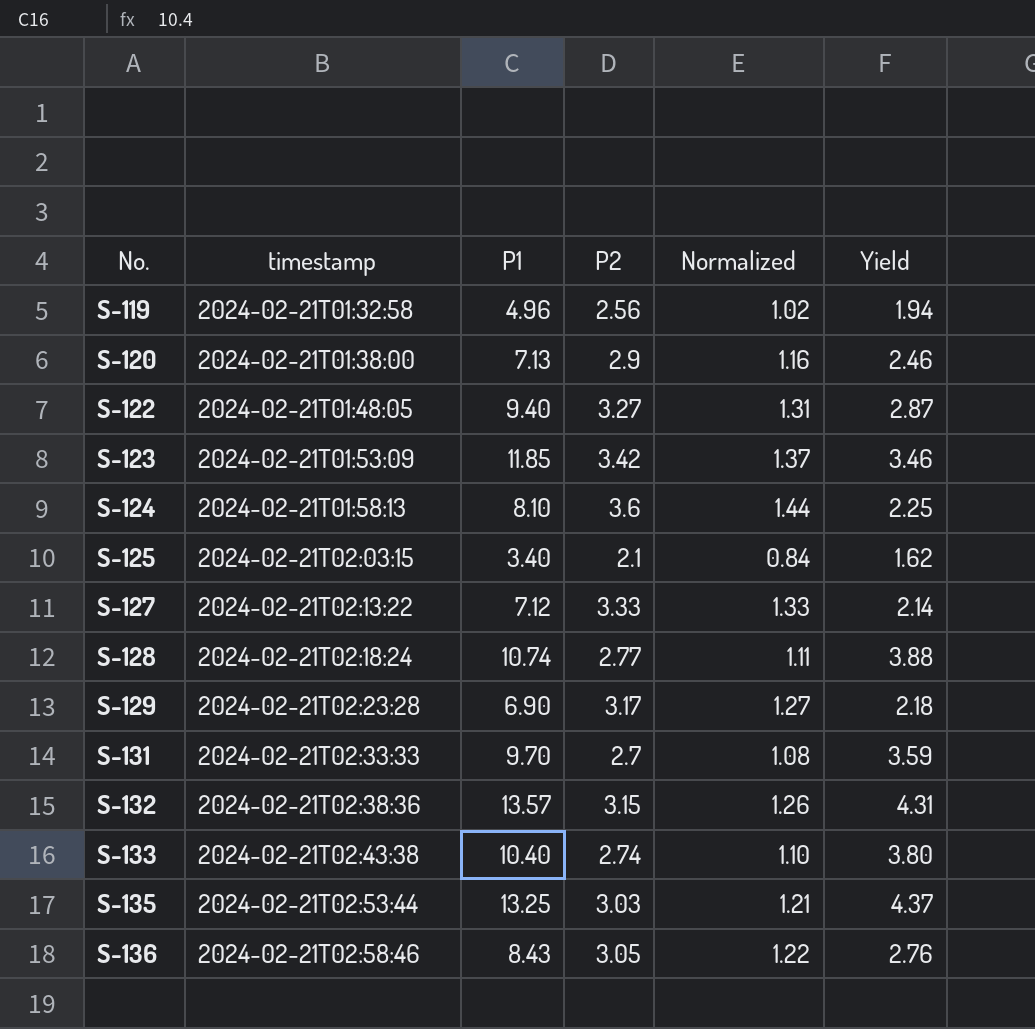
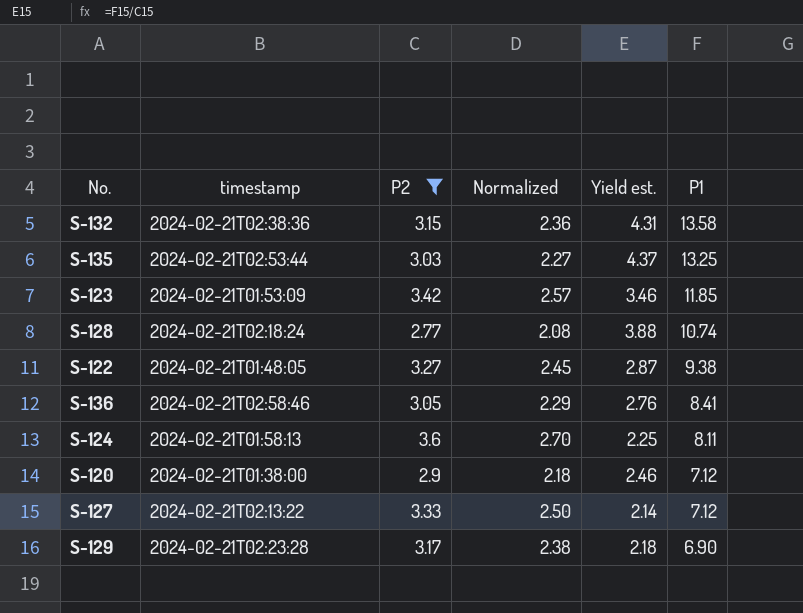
filter: none -> P2 >= 2.77
row order: No. ascending -> P1 descending
column Normalized | formula: [P2] * 0.4 -> [P2] * 0.75
column name: Yield -> Yield est.
column P1 | position: 3 -> 6
S-132 | P1: 13.57 -> 13.58
S-122 | P1: 9.40 -> 9.38
S-136 | P1: 8.43 -> 8.41
S-124 | P1: 8.10 -> 8.11
S-120 | P1: 7.13 -> 7.12

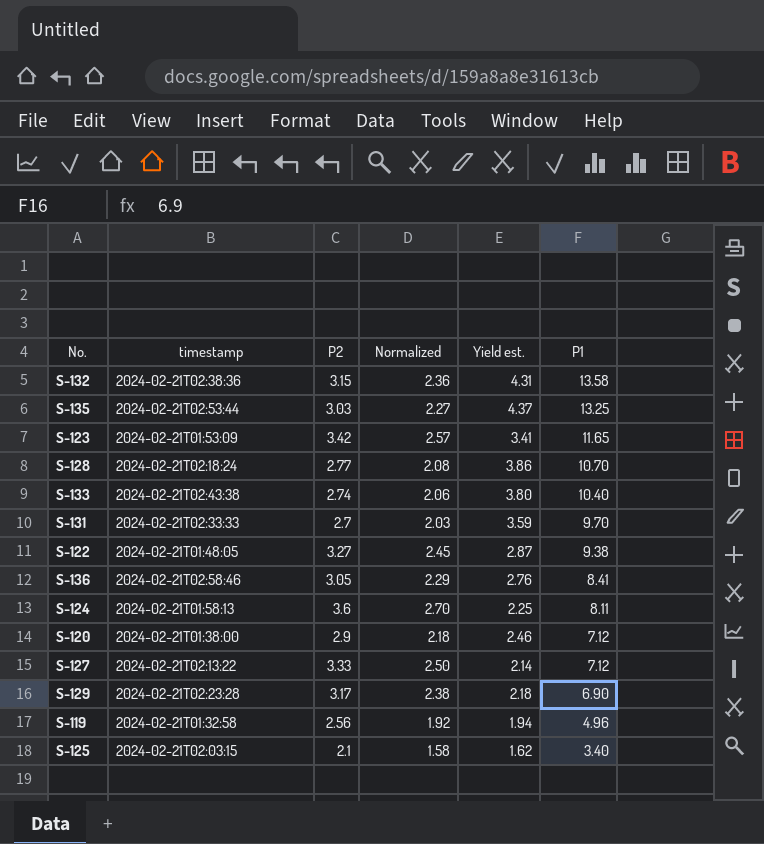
filter: P2 >= 2.77 -> none
S-123 | Yield est.: 3.46 -> 3.41
S-123 | P1: 11.85 -> 11.65
S-128 | Yield est.: 3.88 -> 3.86
S-128 | P1: 10.74 -> 10.70

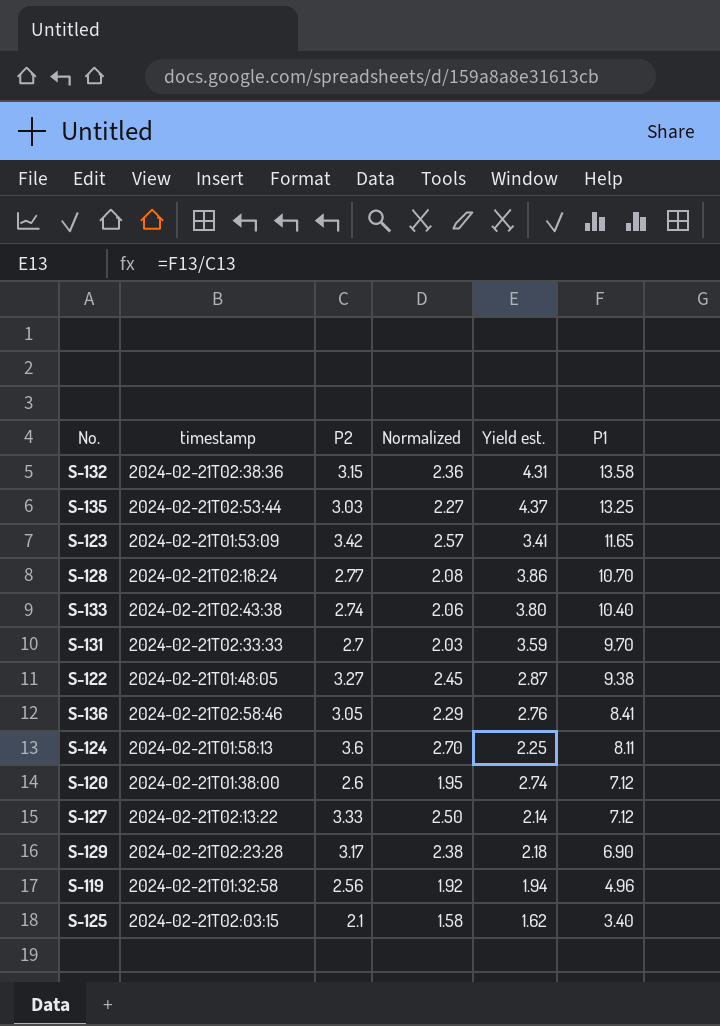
S-120 | P2: 2.9 -> 2.6
S-120 | Normalized: 2.18 -> 1.95
S-120 | Yield est.: 2.46 -> 2.74

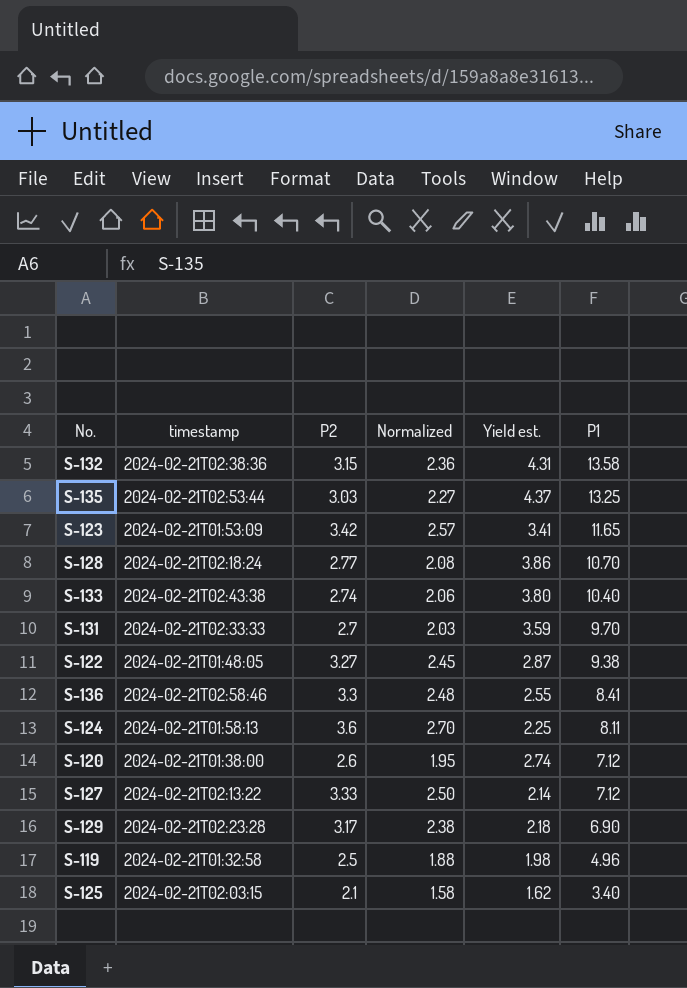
S-136 | P2: 3.05 -> 3.3
S-136 | Normalized: 2.29 -> 2.48
S-136 | Yield est.: 2.76 -> 2.55
S-119 | P2: 2.56 -> 2.5
S-119 | Normalized: 1.92 -> 1.88
S-119 | Yield est.: 1.94 -> 1.98

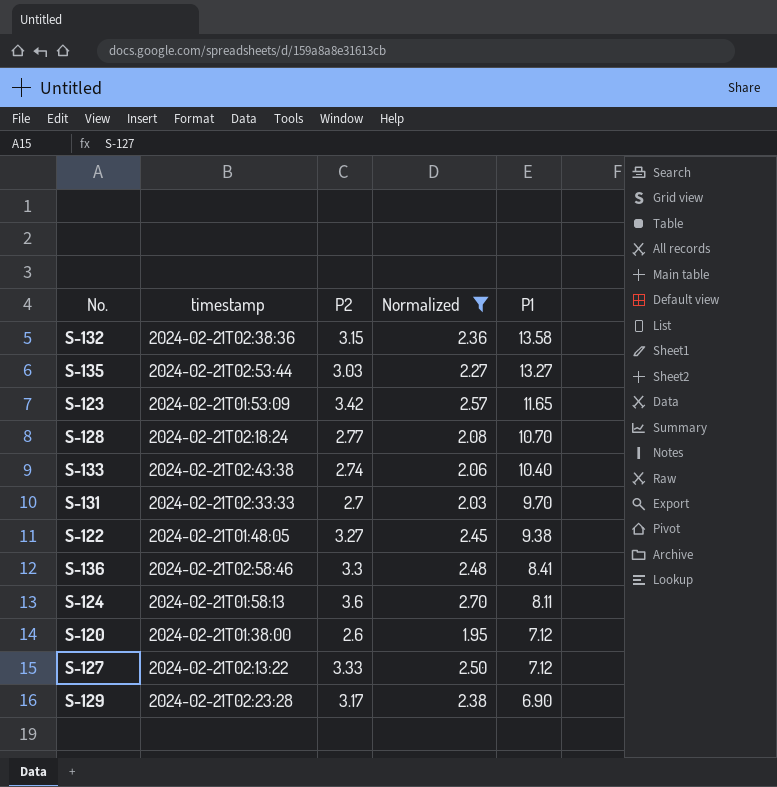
filter: none -> Normalized >= 1.95
column Yield est. | formula: [P1] / [P2] -> none
S-135 | P1: 13.25 -> 13.27

